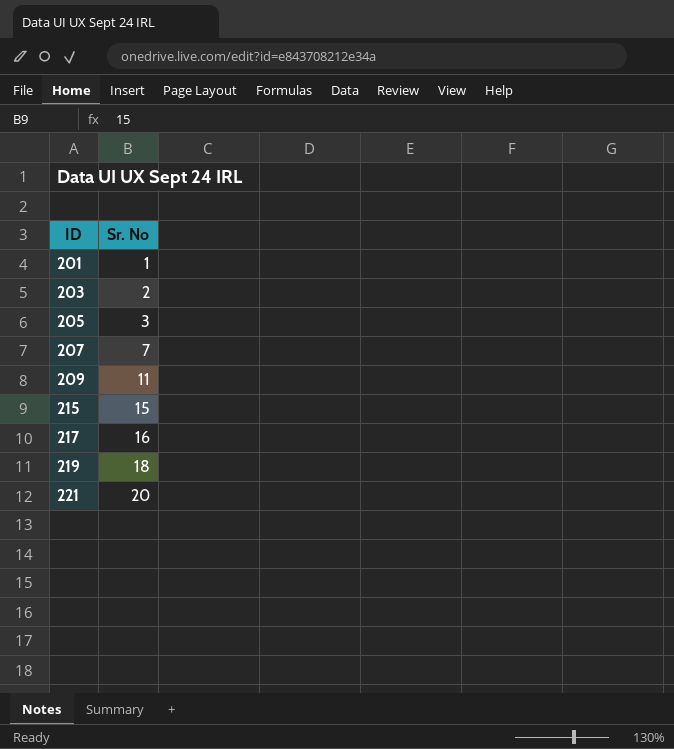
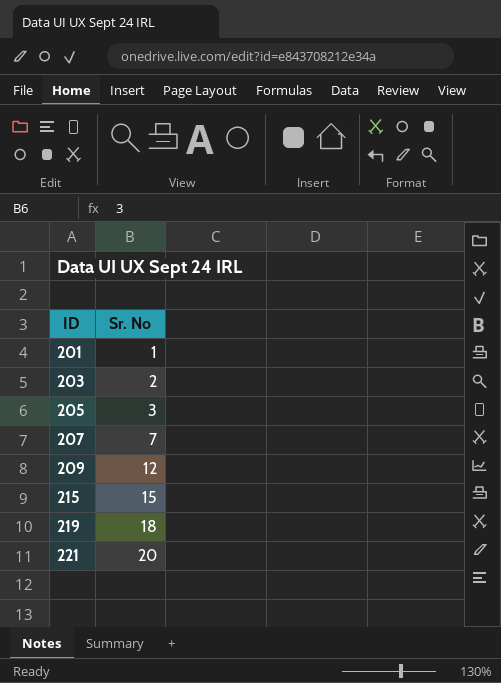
row 217: 16 -> none
209 | Sr. No: 11 -> 12

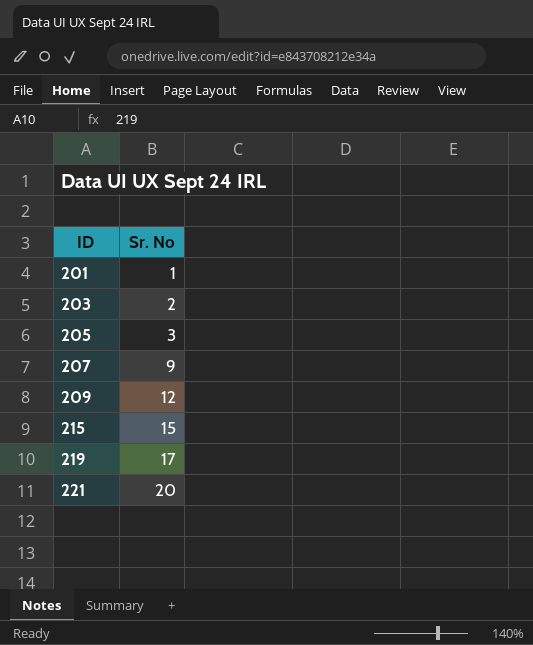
207 | Sr. No: 7 -> 9
219 | Sr. No: 18 -> 17

